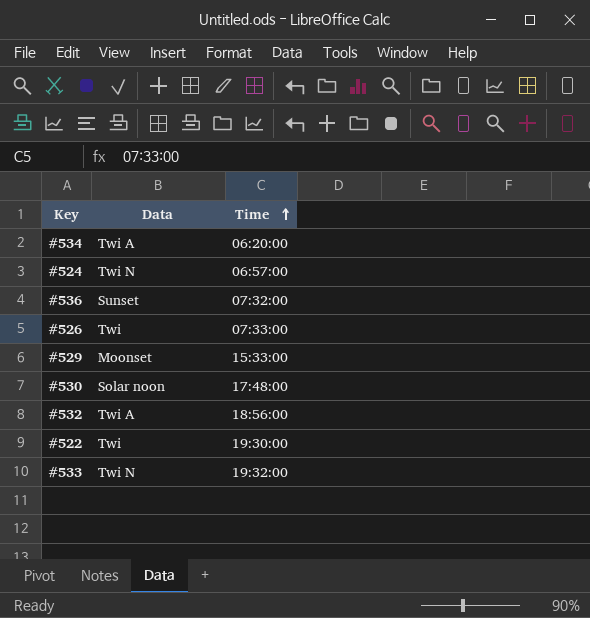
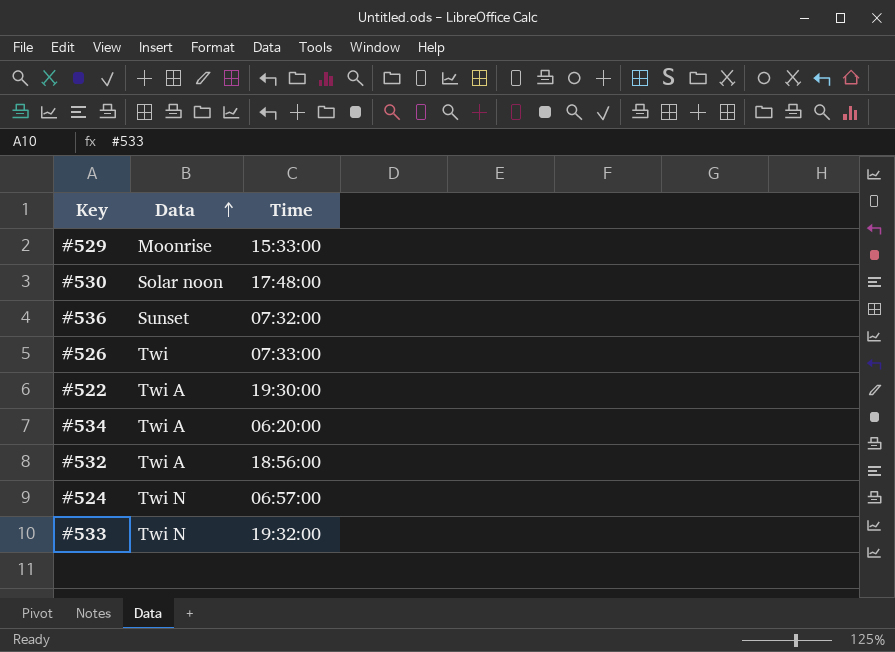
row order: Time ascending -> Data ascending
#529 | Data: Moonset -> Moonrise
#522 | Data: Twi -> Twi A

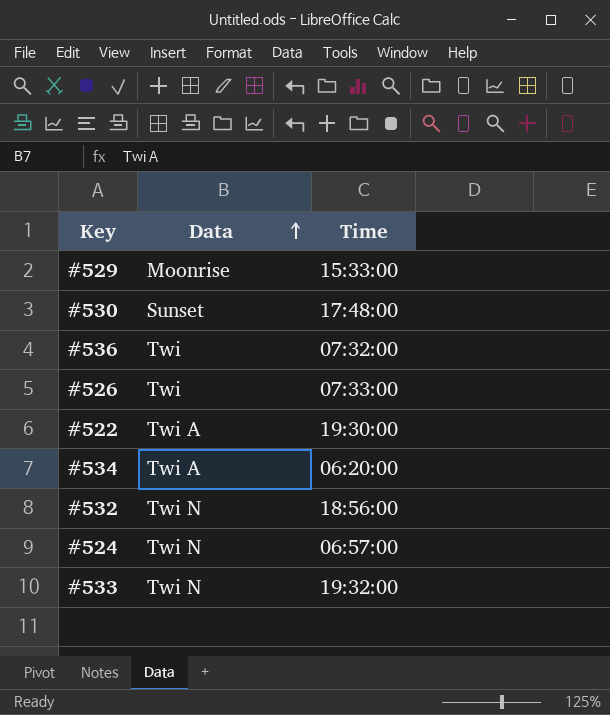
#530 | Data: Solar noon -> Sunset
#536 | Data: Sunset -> Twi
#532 | Data: Twi A -> Twi N

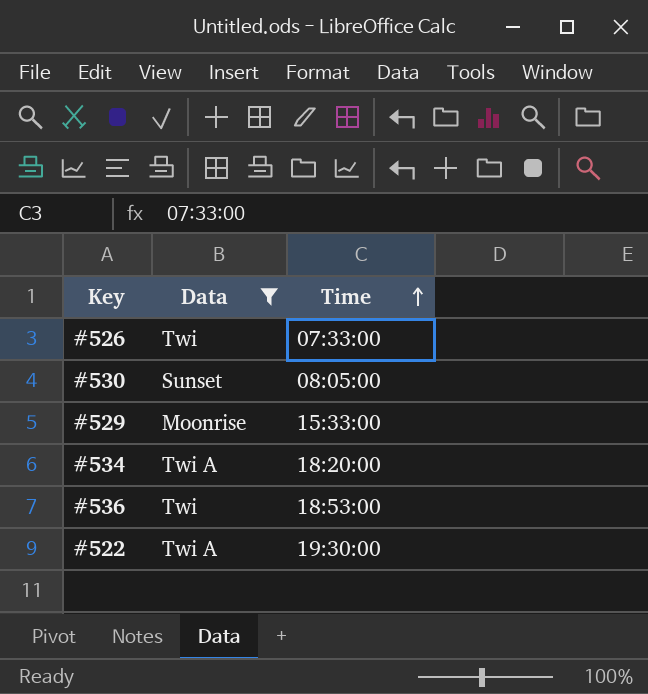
filter: none -> Data != Twi N
row order: Data ascending -> Time ascending
#530 | Time: 17:48:00 -> 08:05:00
#534 | Time: 06:20:00 -> 18:20:00
#536 | Time: 07:32:00 -> 18:53:00

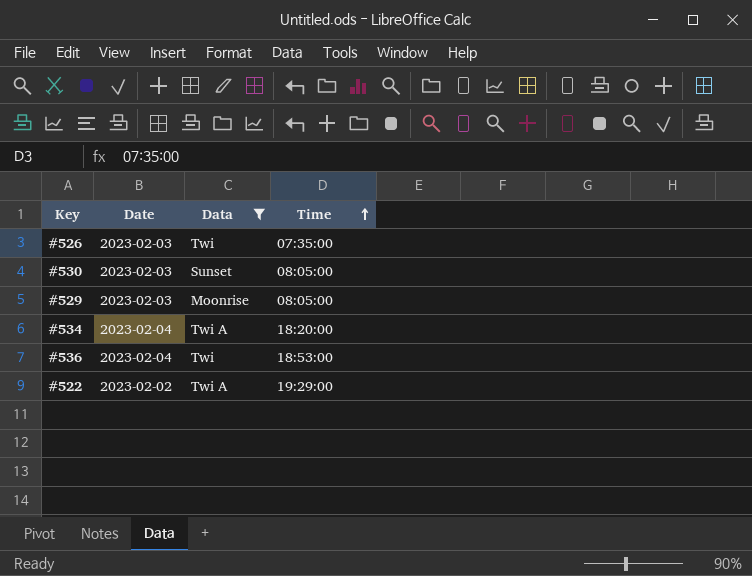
column Date | position: none -> 2
#526 | Time: 07:33:00 -> 07:35:00
#529 | Time: 15:33:00 -> 08:05:00
#522 | Time: 19:30:00 -> 19:29:00

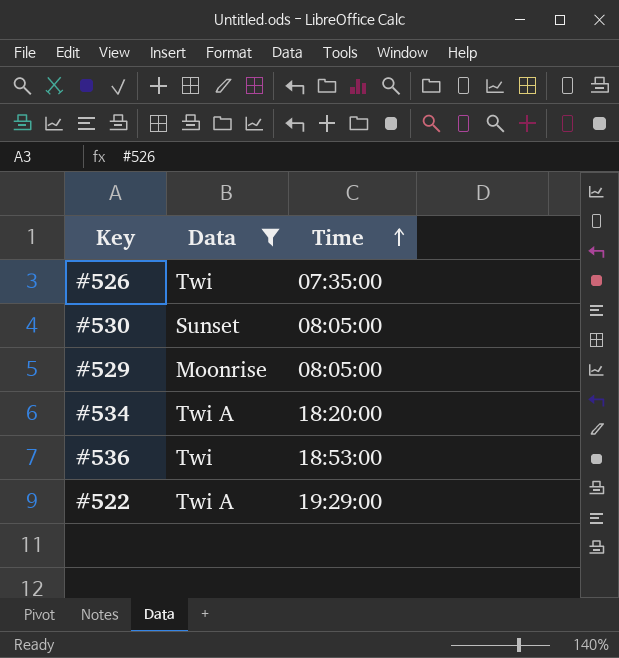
column Date | position: 2 -> none

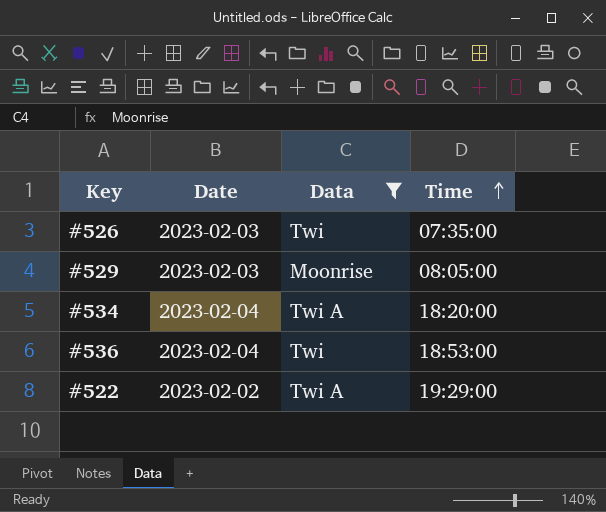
column Date | position: none -> 2
row #530: Sunset | 08:05:00 -> none

